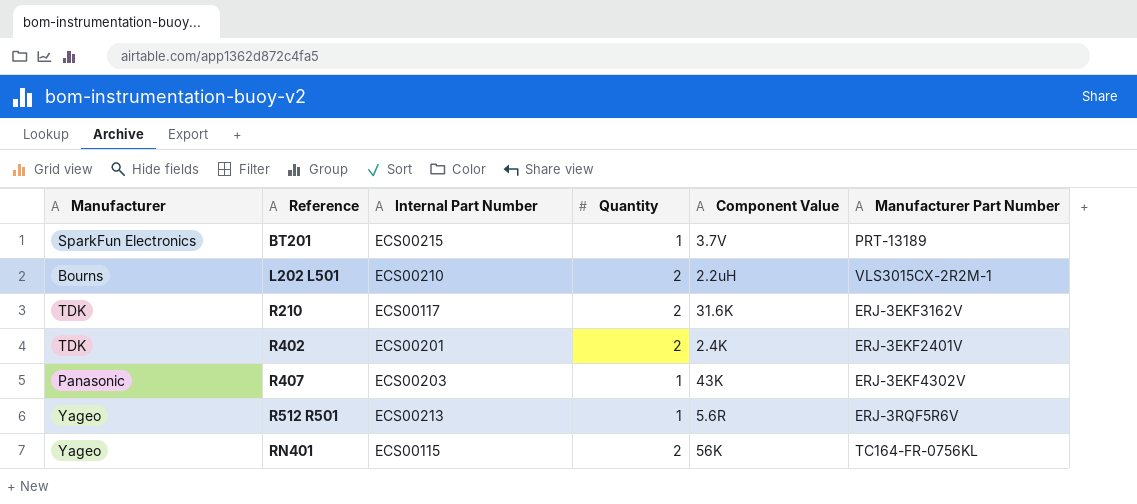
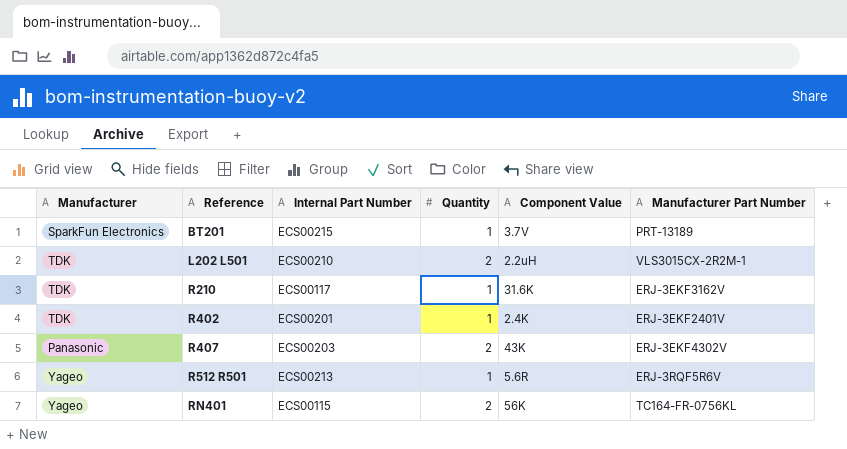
L202 L501 | Manufacturer: Bourns -> TDK
R210 | Quantity: 2 -> 1
R402 | Quantity: 2 -> 1
R407 | Quantity: 1 -> 2

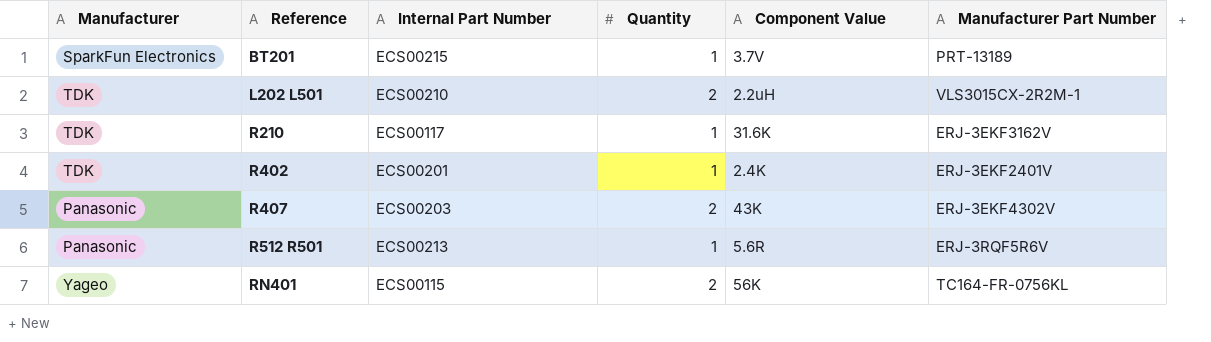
R512 R501 | Manufacturer: Yageo -> Panasonic

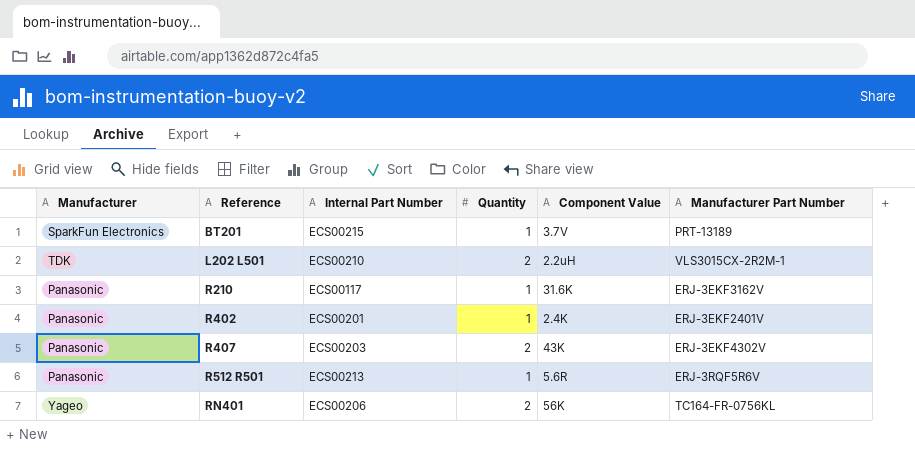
R210 | Manufacturer: TDK -> Panasonic
R402 | Manufacturer: TDK -> Panasonic
RN401 | Internal Part Number: ECS00115 -> ECS00206

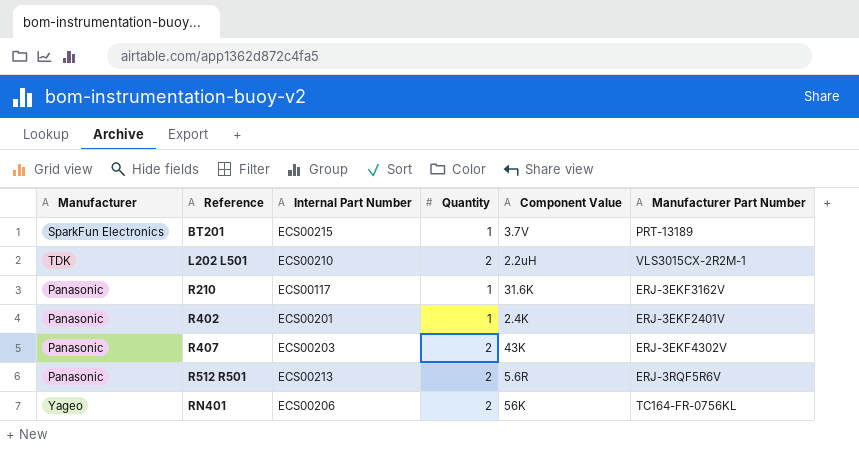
R512 R501 | Quantity: 1 -> 2

